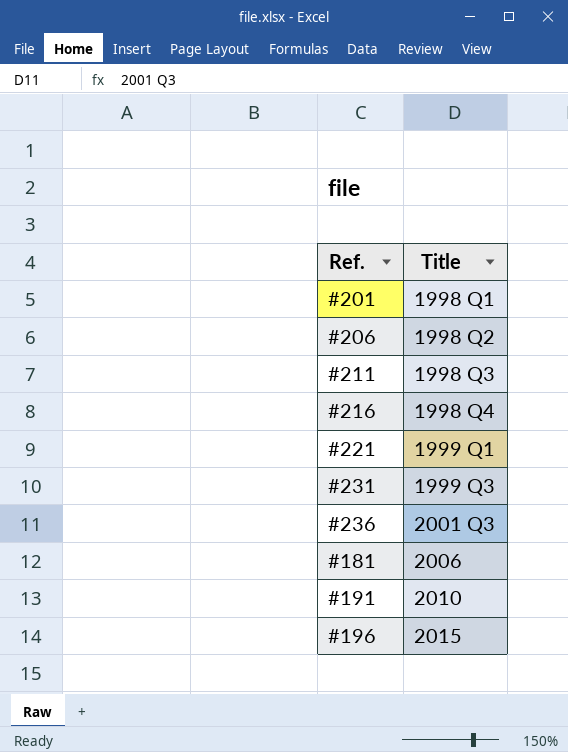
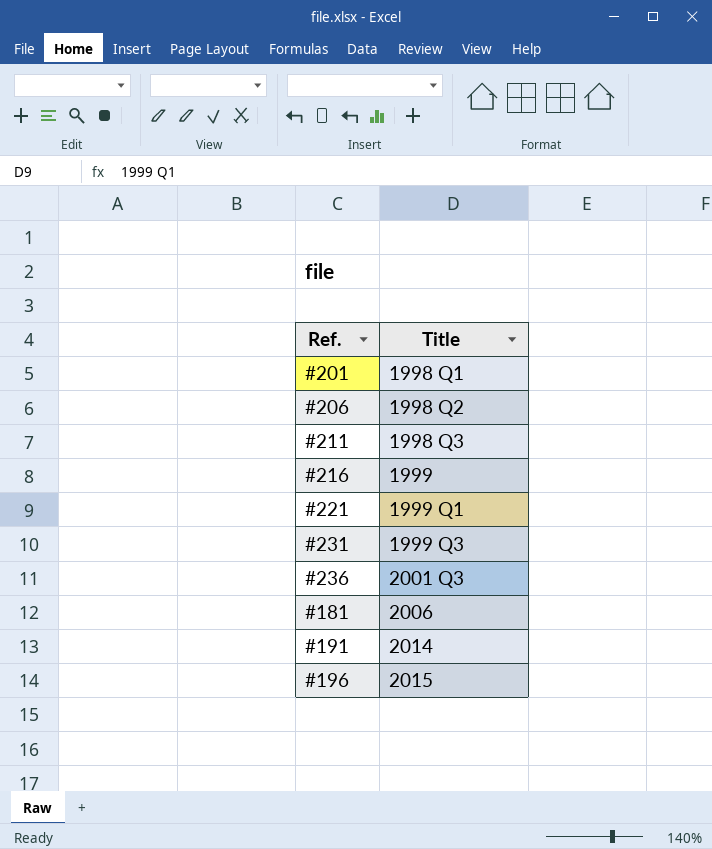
#216 | Title: 1998 Q4 -> 1999
#191 | Title: 2010 -> 2014

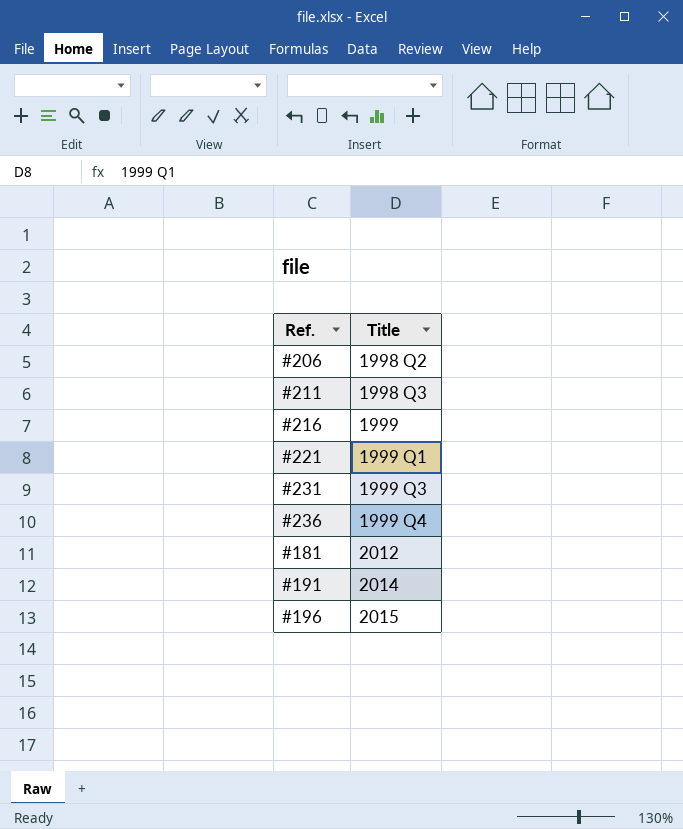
row #201: 1998 Q1 -> none
#236 | Title: 2001 Q3 -> 1999 Q4
#181 | Title: 2006 -> 2012

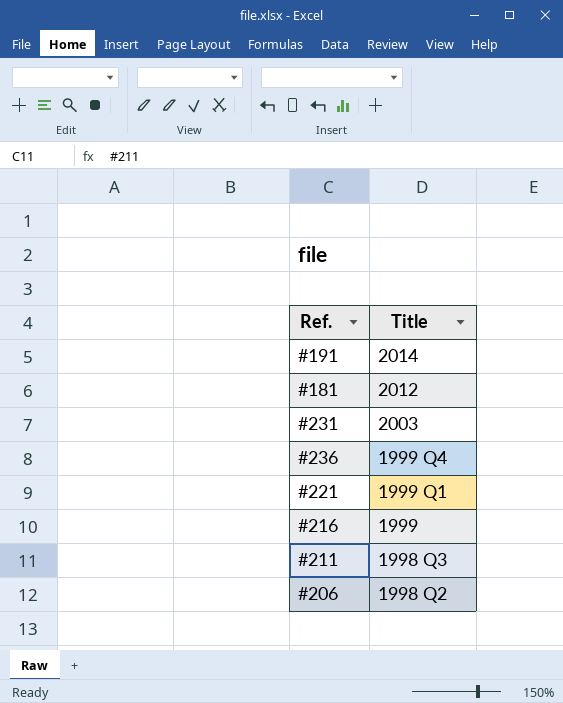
row order: Title ascending -> Title descending
row #196: 2015 -> none
#231 | Title: 1999 Q3 -> 2003

